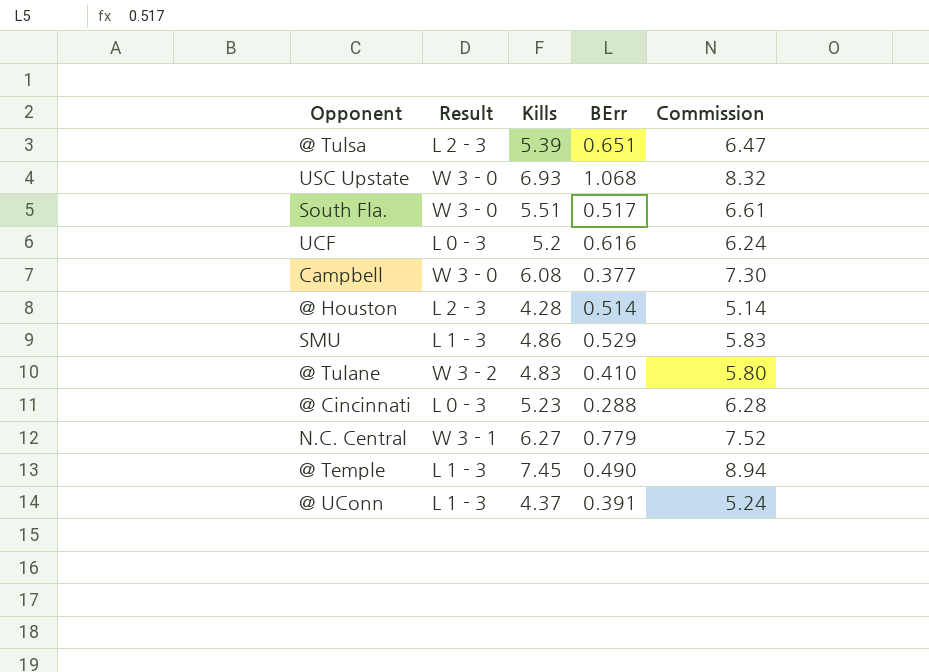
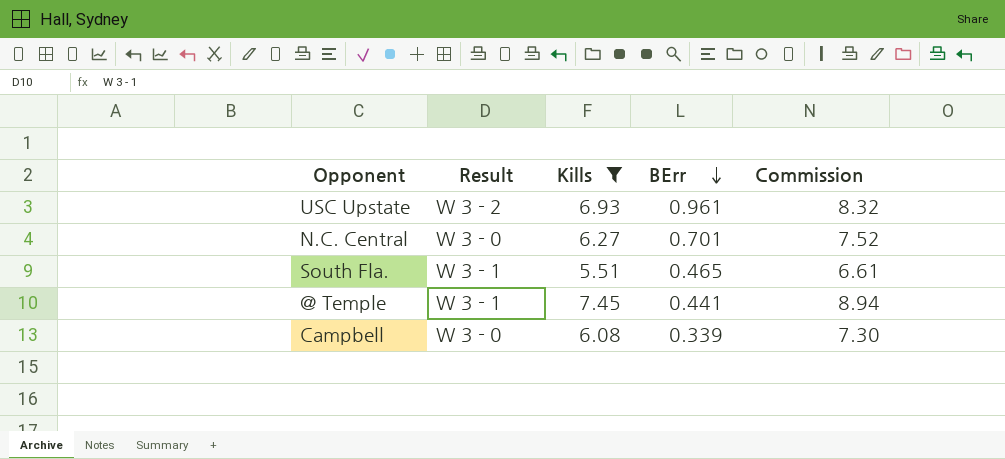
filter: none -> Kills >= 5.51
row order: none -> BErr descending
USC Upstate | Result: W 3 - 0 -> W 3 - 2
USC Upstate | BErr: 1.068 -> 0.961
N.C. Central | Result: W 3 - 1 -> W 3 - 0
N.C. Central | BErr: 0.779 -> 0.701
South Fla. | Result: W 3 - 0 -> W 3 - 1
South Fla. | BErr: 0.517 -> 0.465
@ Temple | Result: L 1 - 3 -> W 3 - 1
@ Temple | BErr: 0.490 -> 0.441
Campbell | BErr: 0.377 -> 0.339

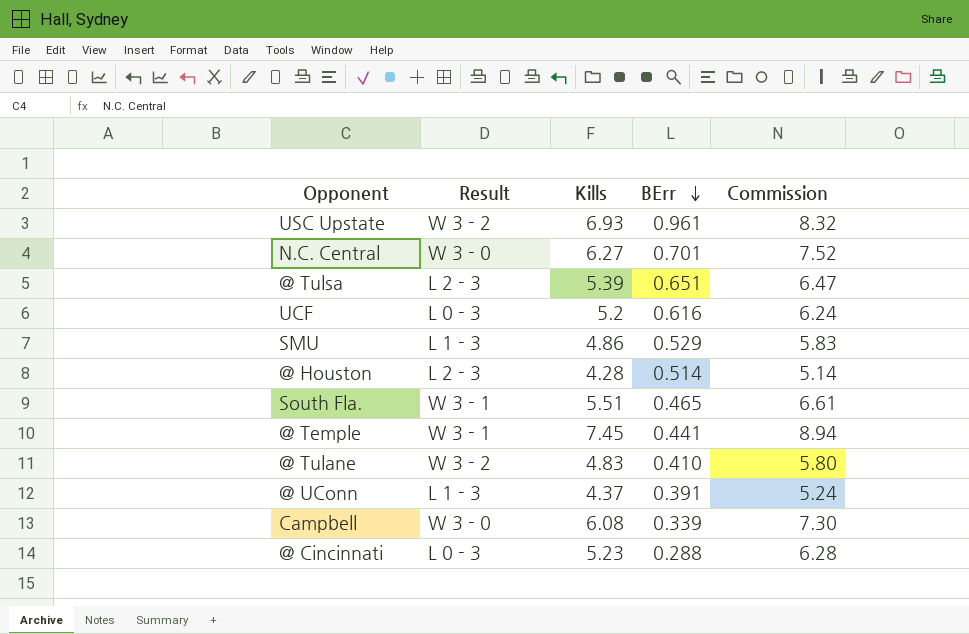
filter: Kills >= 5.51 -> none

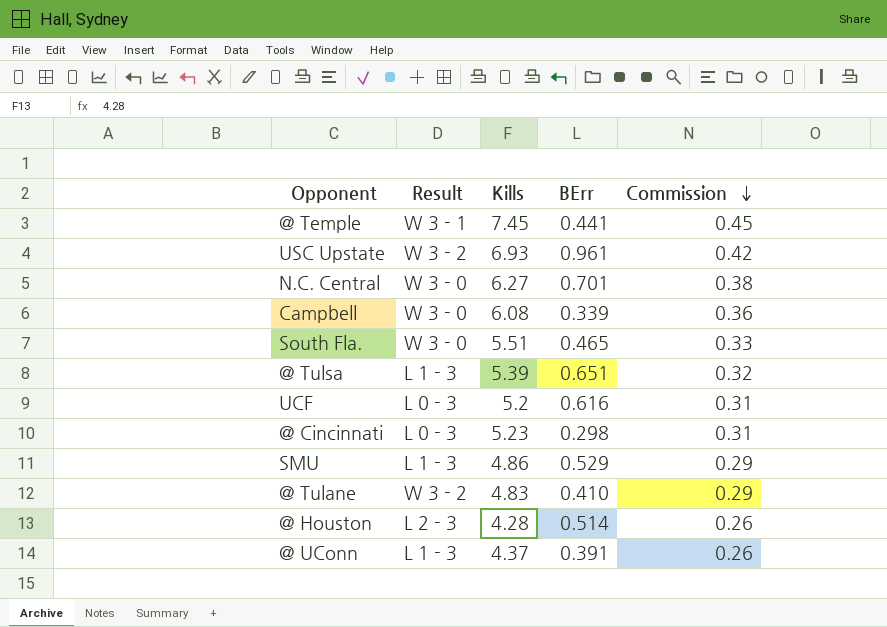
row order: BErr descending -> Commission descending
column Commission | formula: [Kills] * 1.2 -> [Kills] * 0.06
South Fla. | Result: W 3 - 1 -> W 3 - 0
@ Tulsa | Result: L 2 - 3 -> L 1 - 3
@ Cincinnati | BErr: 0.288 -> 0.298

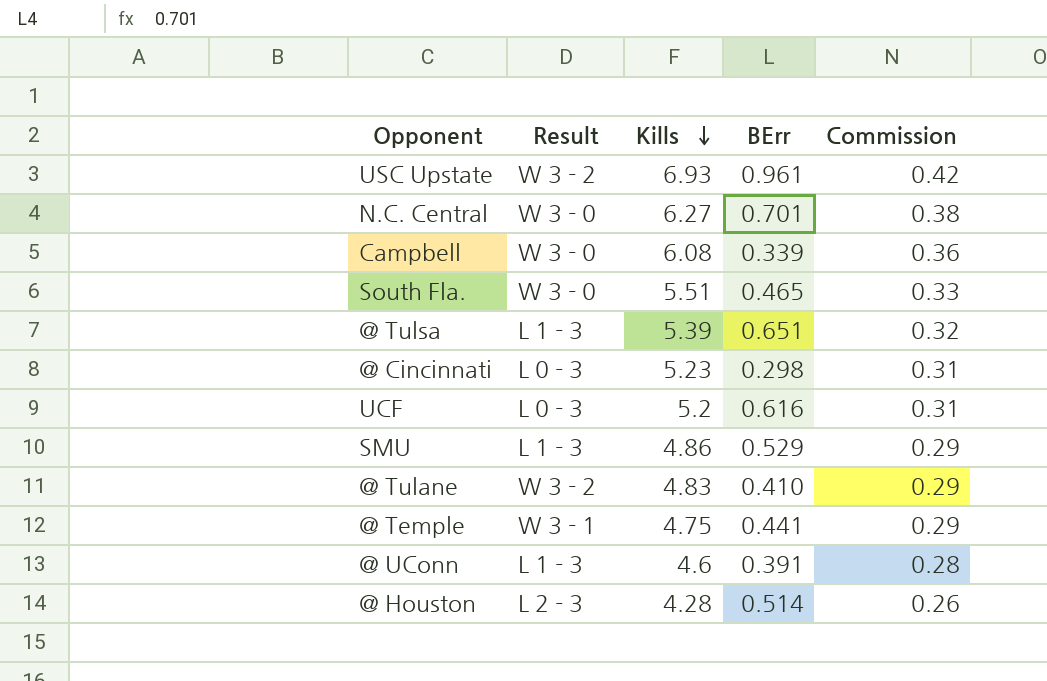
row order: Commission descending -> Kills descending
@ Temple | Kills: 7.45 -> 4.75
@ Temple | Commission: 0.45 -> 0.29
@ UConn | Kills: 4.37 -> 4.6
@ UConn | Commission: 0.26 -> 0.28

